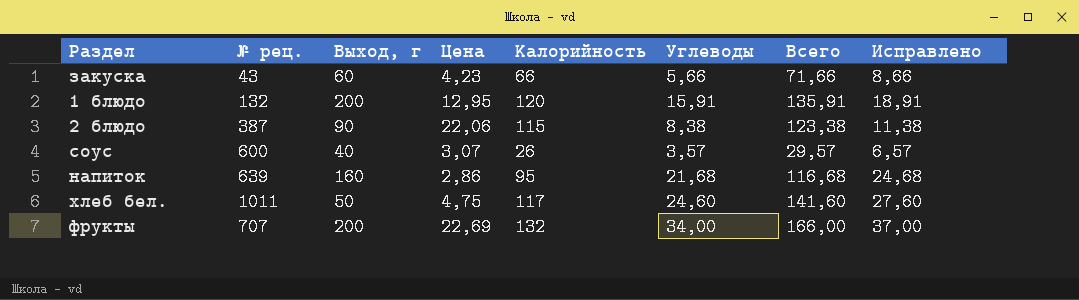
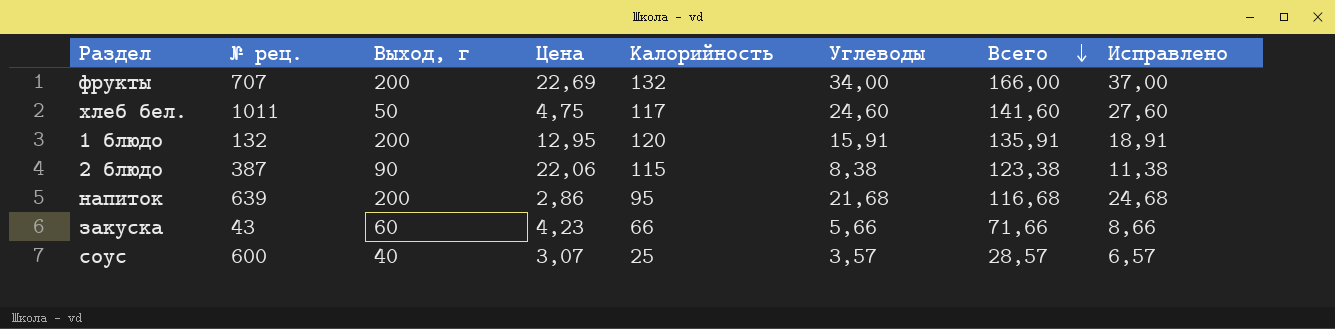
row order: none -> Всего descending
напиток | Выход, г: 160 -> 200
соус | Калорийность: 26 -> 25
соус | Всего: 29,57 -> 28,57

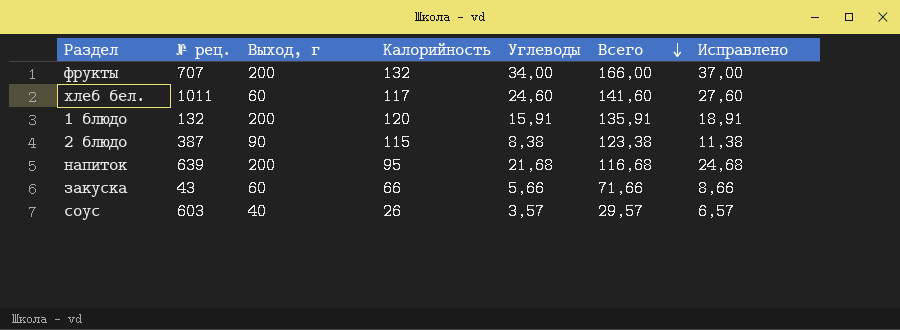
column Цена | position: 4 -> none
хлеб бел. | Выход, г: 50 -> 60
соус | № рец.: 600 -> 603
соус | Калорийность: 25 -> 26
соус | Всего: 28,57 -> 29,57

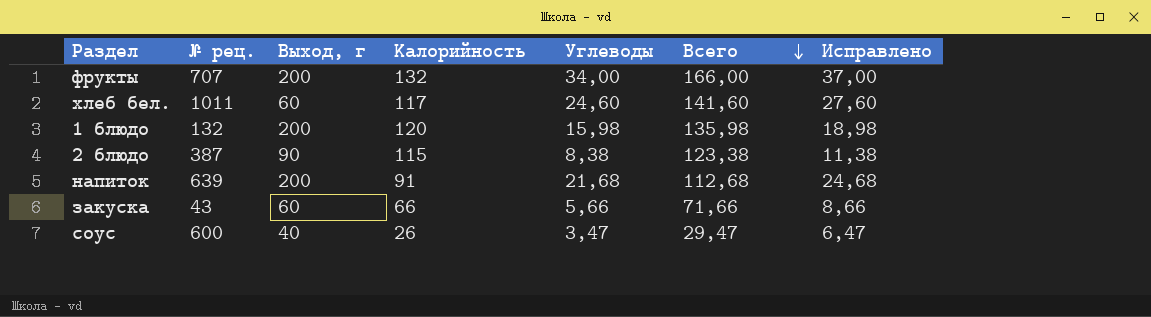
1 блюдо | Углеводы: 15,91 -> 15,98
1 блюдо | Всего: 135,91 -> 135,98
1 блюдо | Исправлено: 18,91 -> 18,98
напиток | Калорийность: 95 -> 91
напиток | Всего: 116,68 -> 112,68
соус | № рец.: 603 -> 600
соус | Углеводы: 3,57 -> 3,47
соус | Всего: 29,57 -> 29,47
соус | Исправлено: 6,57 -> 6,47

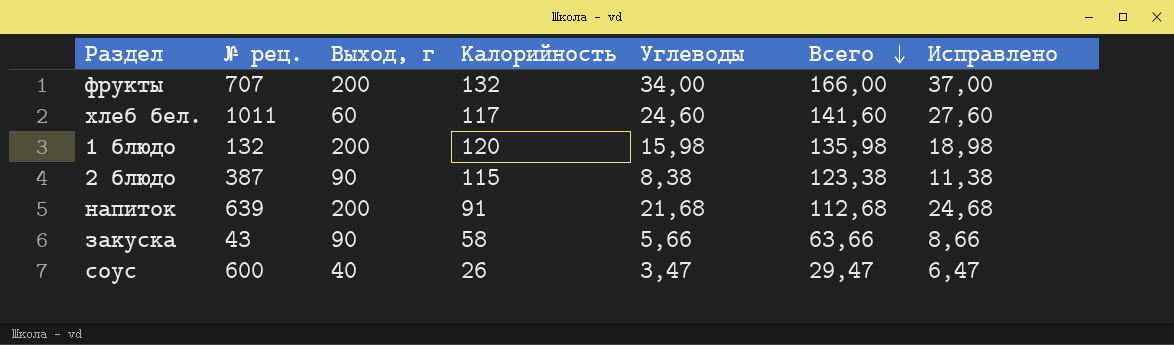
закуска | Выход, г: 60 -> 90
закуска | Калорийность: 66 -> 58
закуска | Всего: 71,66 -> 63,66

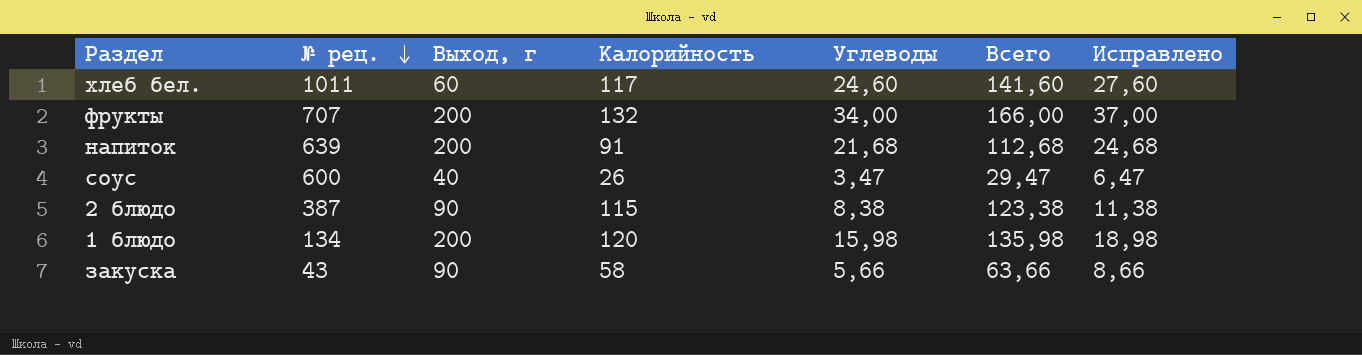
row order: Всего descending -> № рец. descending
1 блюдо | № рец.: 132 -> 134

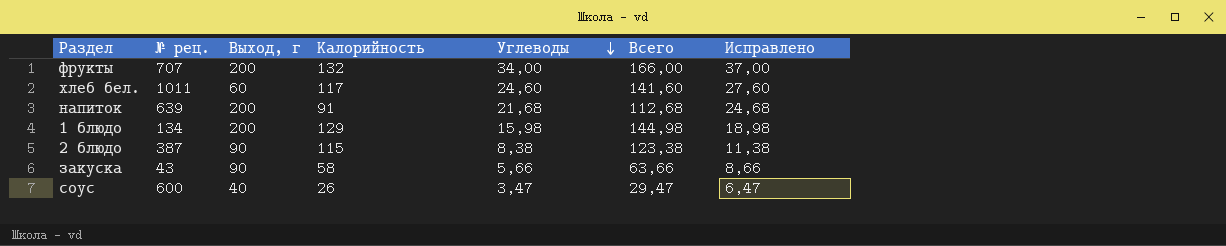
row order: № рец. descending -> Углеводы descending
1 блюдо | Калорийность: 120 -> 129
1 блюдо | Всего: 135,98 -> 144,98

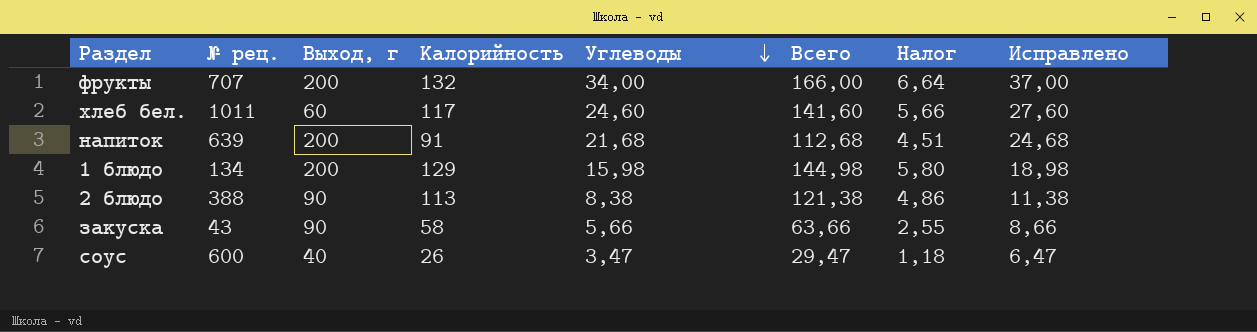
column Налог | formula: none -> [Всего] * 0,04
2 блюдо | № рец.: 387 -> 388
2 блюдо | Калорийность: 115 -> 113
2 блюдо | Всего: 123,38 -> 121,38

